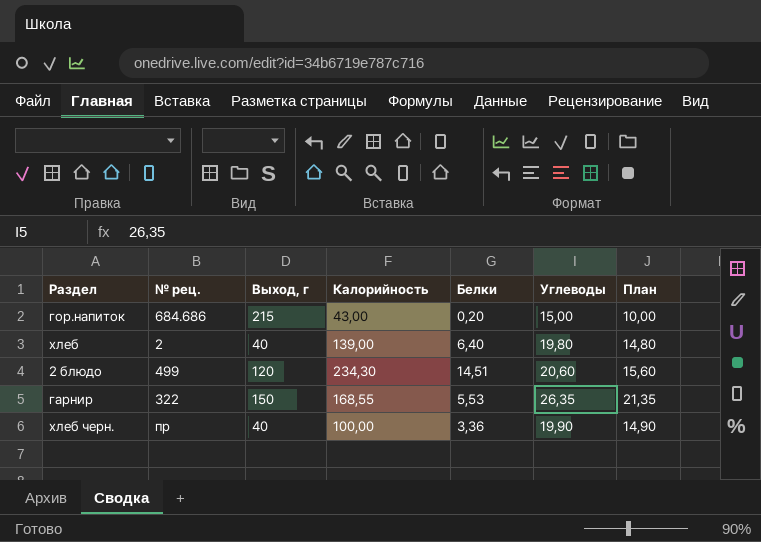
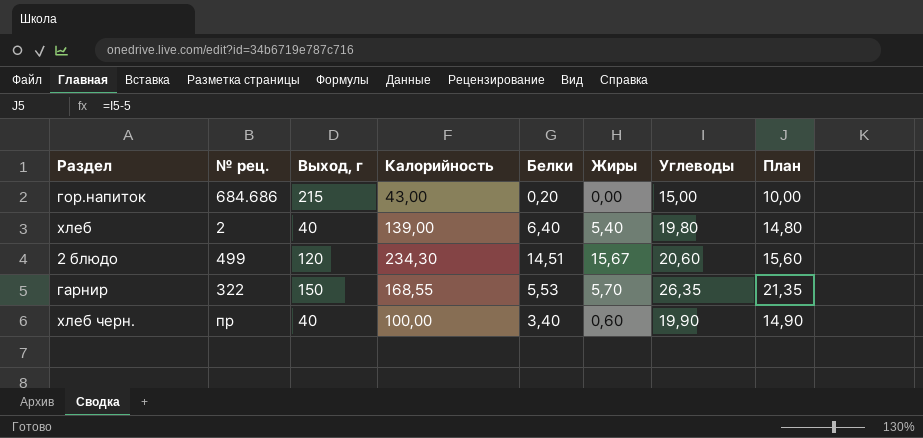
column Жиры | position: none -> 6
хлеб черн. | Белки: 3,36 -> 3,40

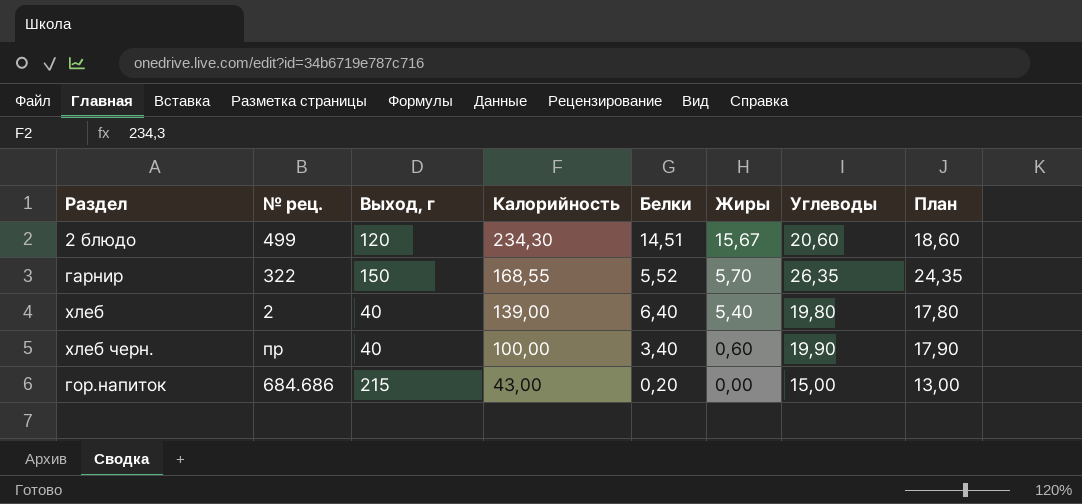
row order: none -> Калорийность descending
column План | formula: [Углеводы] - 5 -> [Углеводы] - 2
гарнир | Белки: 5,53 -> 5,52

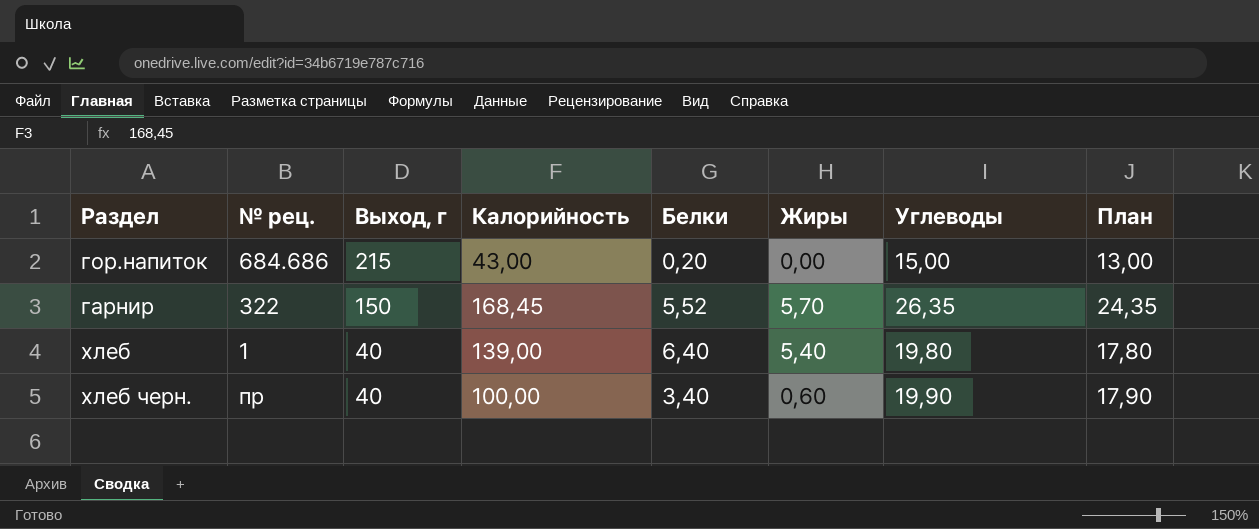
row order: Калорийность descending -> Выход, г descending
row 2 блюдо: 499 | 120 | 234,30 | 14,51 | 15,67 | 20,60 | 18,60 -> none
гарнир | Калорийность: 168,55 -> 168,45
хлеб | № рец.: 2 -> 1

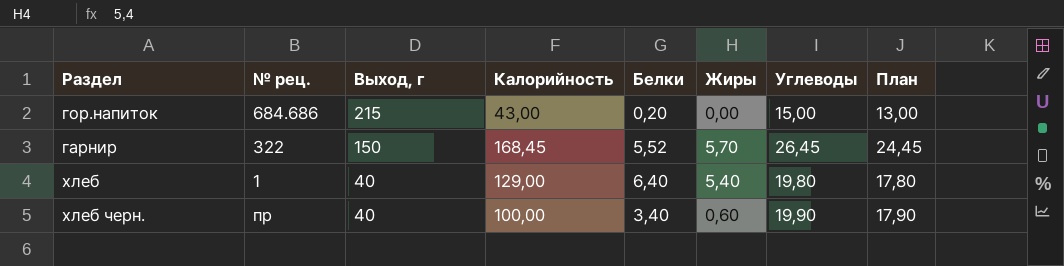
гарнир | Углеводы: 26,35 -> 26,45
гарнир | План: 24,35 -> 24,45
хлеб | Калорийность: 139,00 -> 129,00

